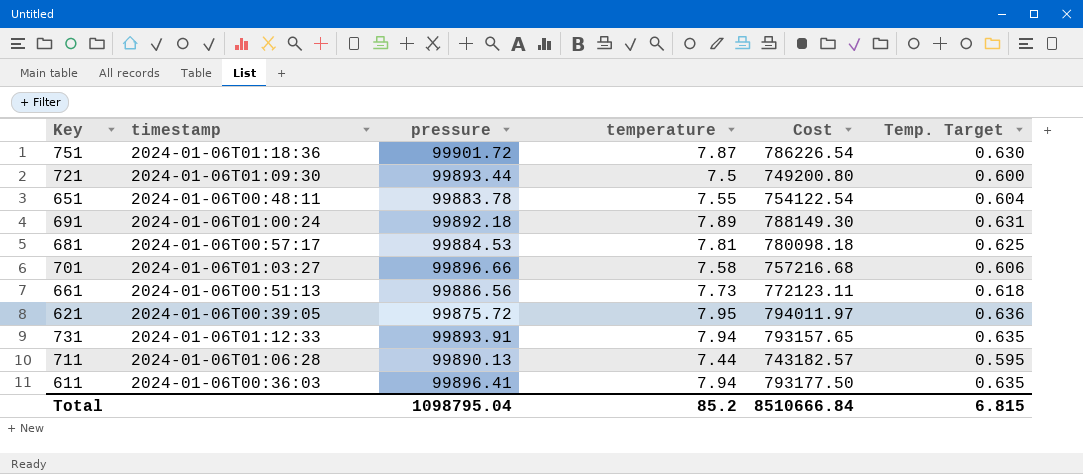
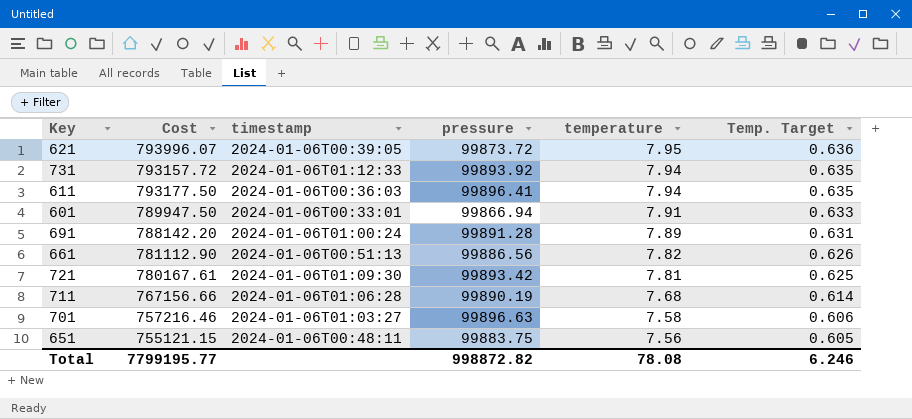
row order: none -> temperature descending
column Cost | position: 5 -> 2
row 751: 2024-01-06T01:18:36 | 99901.72 | 7.87 | 786226.54 | 0.630 -> none
row 681: 2024-01-06T00:57:17 | 99884.53 | 7.81 | 780098.18 | 0.625 -> none
621 | Cost: 794011.97 -> 793996.07
621 | pressure: 99875.72 -> 99873.72
731 | Cost: 793157.65 -> 793157.72
731 | pressure: 99893.91 -> 99893.92
row 601: none -> 789947.50 | 2024-01-06T00:33:01 | 99866.94 | 7.91 | 0.633
691 | Cost: 788149.30 -> 788142.20
691 | pressure: 99892.18 -> 99891.28
661 | Cost: 772123.11 -> 781112.90
661 | temperature: 7.73 -> 7.82
661 | Temp. Target: 0.618 -> 0.626
721 | Cost: 749200.80 -> 780167.61
721 | pressure: 99893.44 -> 99893.42
721 | temperature: 7.5 -> 7.81
721 | Temp. Target: 0.600 -> 0.625
711 | Cost: 743182.57 -> 767156.66
711 | pressure: 99890.13 -> 99890.19
711 | temperature: 7.44 -> 7.68
711 | Temp. Target: 0.595 -> 0.614
701 | Cost: 757216.68 -> 757216.46
701 | pressure: 99896.66 -> 99896.63
651 | Cost: 754122.54 -> 755121.15
651 | pressure: 99883.78 -> 99883.75
651 | temperature: 7.55 -> 7.56
651 | Temp. Target: 0.604 -> 0.605
Total | Cost: 8510666.84 -> 7799195.77
Total | pressure: 1098795.04 -> 998872.82
Total | temperature: 85.2 -> 78.08
Total | Temp. Target: 6.815 -> 6.246

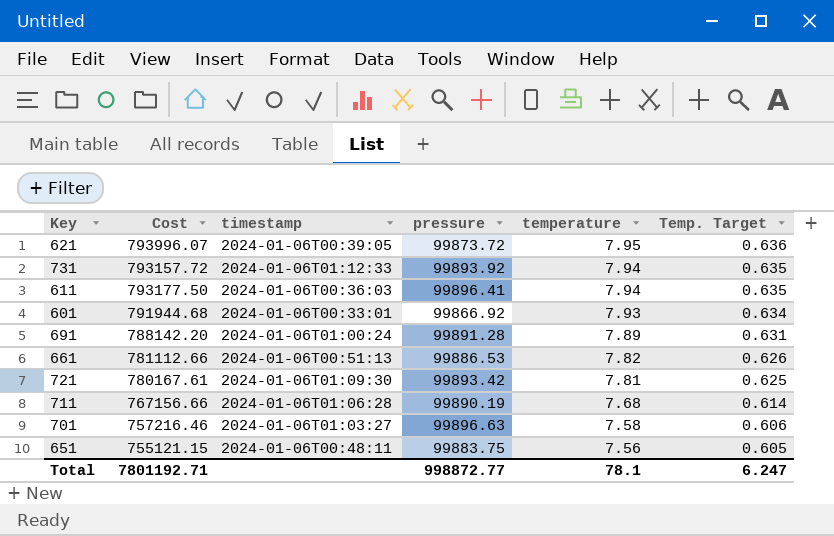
601 | Cost: 789947.50 -> 791944.68
601 | pressure: 99866.94 -> 99866.92
601 | temperature: 7.91 -> 7.93
601 | Temp. Target: 0.633 -> 0.634
661 | Cost: 781112.90 -> 781112.66
661 | pressure: 99886.56 -> 99886.53
Total | Cost: 7799195.77 -> 7801192.71
Total | pressure: 998872.82 -> 998872.77
Total | temperature: 78.08 -> 78.1
Total | Temp. Target: 6.246 -> 6.247

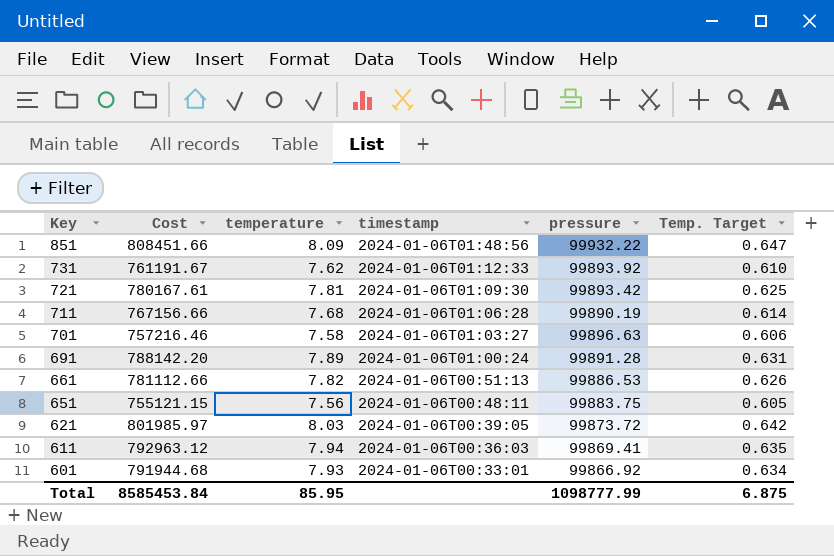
row order: temperature descending -> Key descending
column temperature | position: 5 -> 3
row 851: none -> 808451.66 | 8.09 | 2024-01-06T01:48:56 | 99932.22 | 0.647
731 | Cost: 793157.72 -> 761191.67
731 | temperature: 7.94 -> 7.62
731 | Temp. Target: 0.635 -> 0.610
621 | Cost: 793996.07 -> 801985.97
621 | temperature: 7.95 -> 8.03
621 | Temp. Target: 0.636 -> 0.642
611 | Cost: 793177.50 -> 792963.12
611 | pressure: 99896.41 -> 99869.41
Total | Cost: 7801192.71 -> 8585453.84
Total | temperature: 78.1 -> 85.95
Total | pressure: 998872.77 -> 1098777.99
Total | Temp. Target: 6.247 -> 6.875

